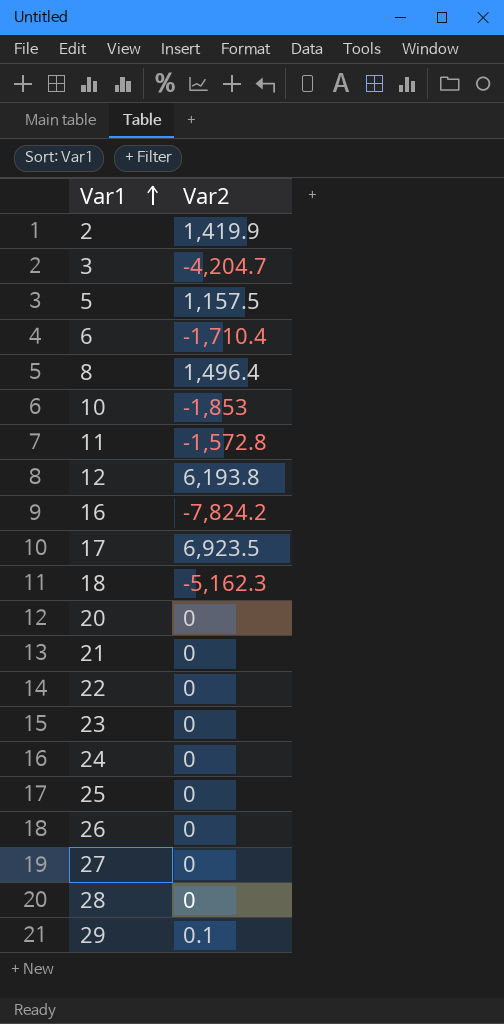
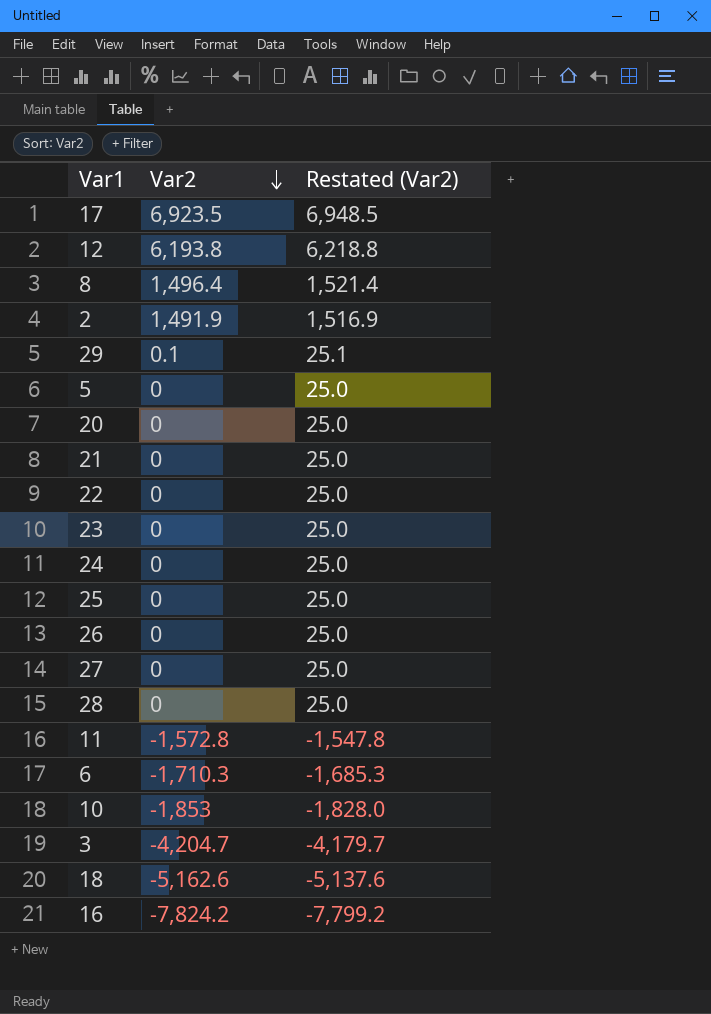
row order: Var1 ascending -> Var2 descending
column Restated (Var2) | formula: none -> [Var2] + 25
2 | Var2: 1,419.9 -> 1,491.9
5 | Var2: 1,157.5 -> 0
6 | Var2: -1,710.4 -> -1,710.3
18 | Var2: -5,162.3 -> -5,162.6

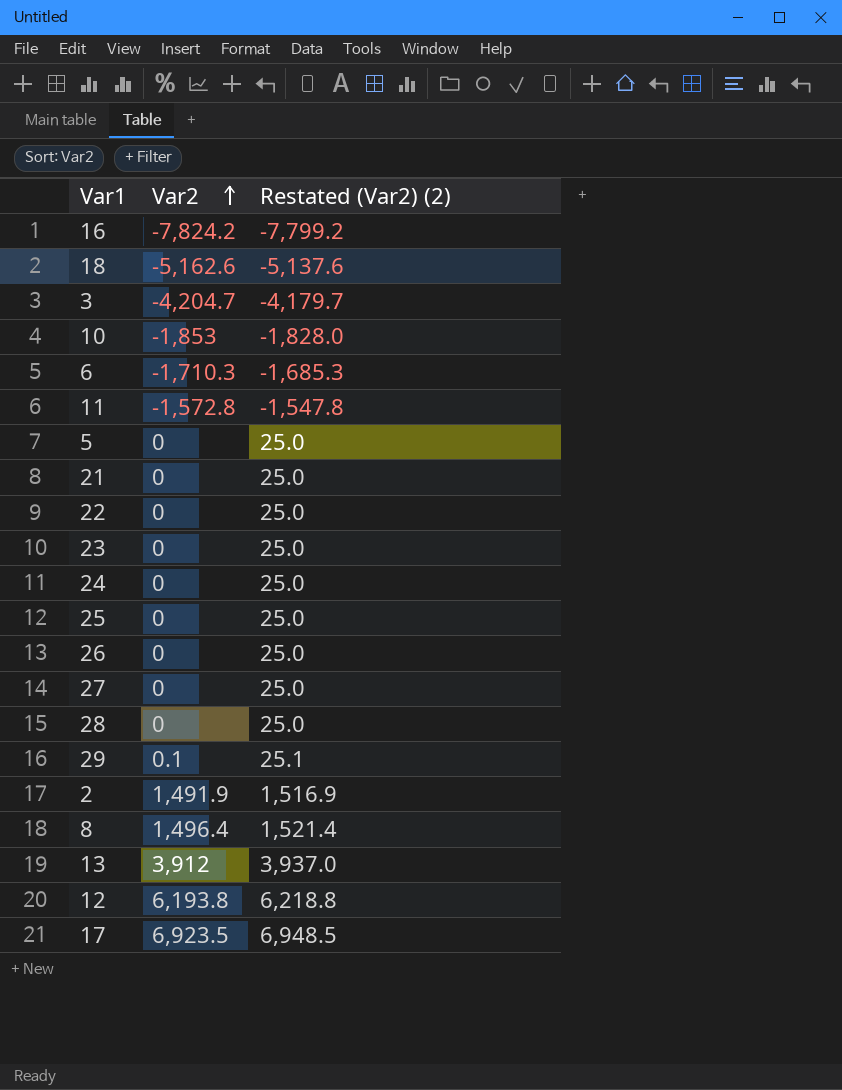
row order: Var2 descending -> Var2 ascending
column name: Restated (Var2) -> Restated (Var2) (2)
row 20: 0 | 25.0 -> none
row 13: none -> 3,912 | 3,937.0

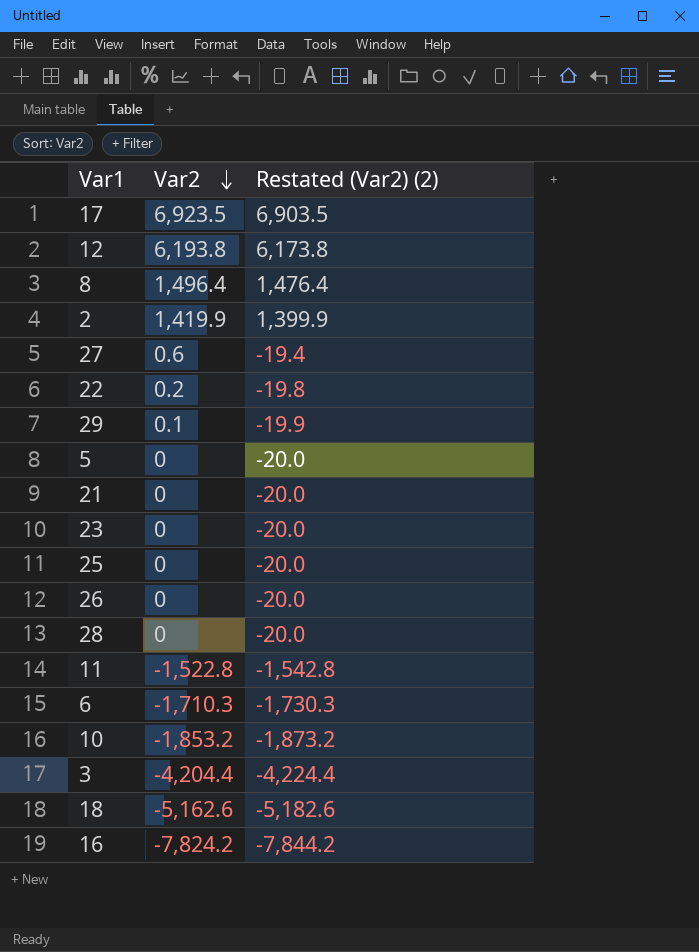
row order: Var2 ascending -> Var2 descending
column Restated (Var2) (2) | formula: [Var2] + 25 -> [Var2] - 20
row 24: 0 | 25.0 -> none
row 13: 3,912 | 3,937.0 -> none
2 | Var2: 1,491.9 -> 1,419.9
27 | Var2: 0 -> 0.6
22 | Var2: 0 -> 0.2
11 | Var2: -1,572.8 -> -1,522.8
10 | Var2: -1,853 -> -1,853.2
3 | Var2: -4,204.7 -> -4,204.4

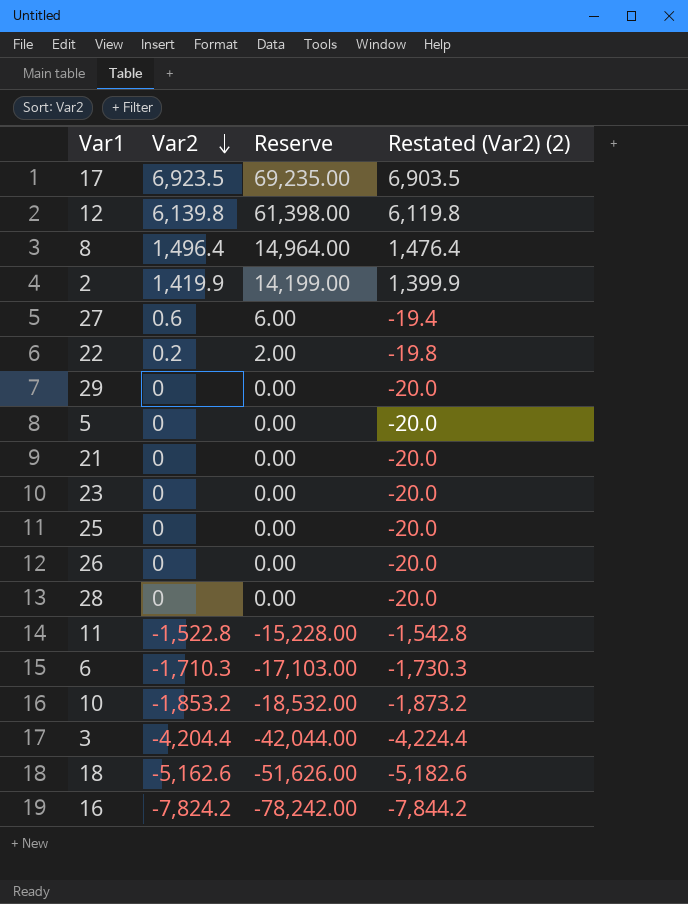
column Reserve | formula: none -> [Var2] * 10
12 | Var2: 6,193.8 -> 6,139.8
12 | Restated (Var2) (2): 6,173.8 -> 6,119.8
29 | Var2: 0.1 -> 0
29 | Restated (Var2) (2): -19.9 -> -20.0

